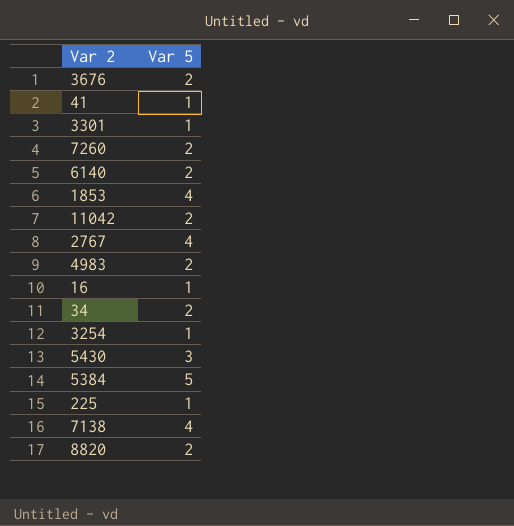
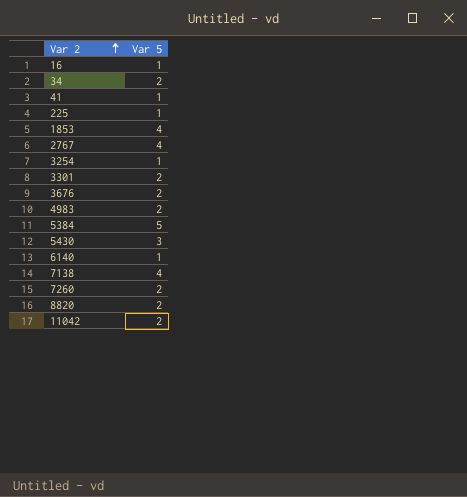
row order: none -> Var 2 ascending
3301 | Var 5: 1 -> 2
6140 | Var 5: 2 -> 1

